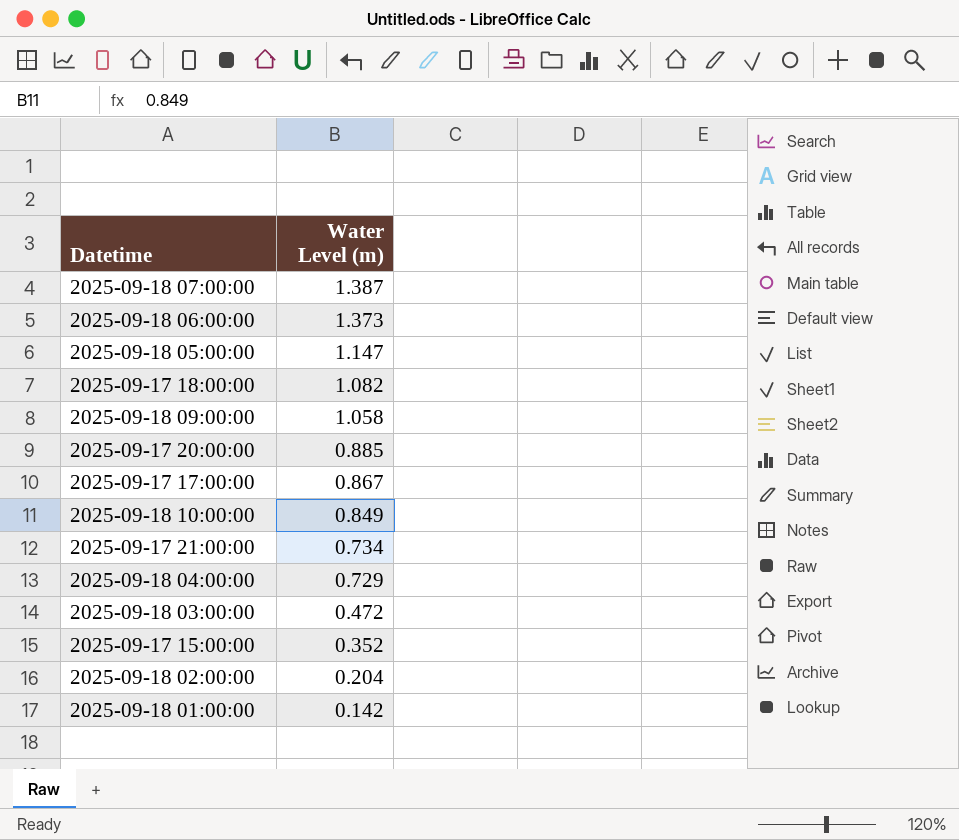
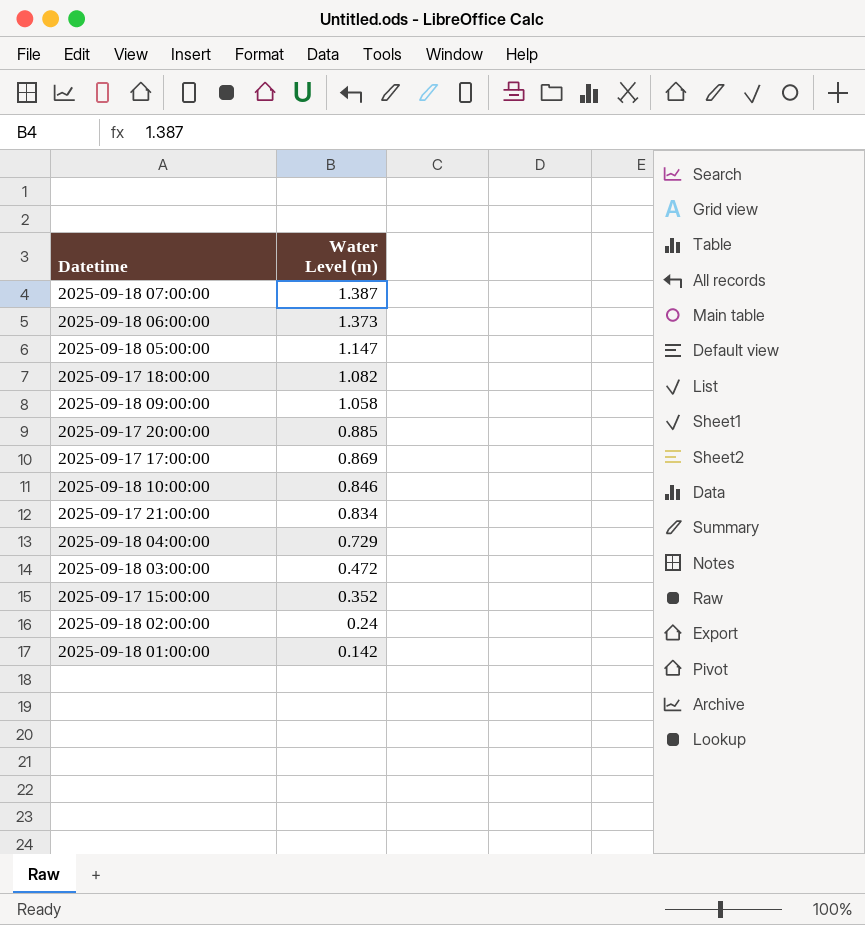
2025-09-17 17:00:00 | Water Level (m): 0.867 -> 0.869
2025-09-18 10:00:00 | Water Level (m): 0.849 -> 0.846
2025-09-17 21:00:00 | Water Level (m): 0.734 -> 0.834
2025-09-18 02:00:00 | Water Level (m): 0.204 -> 0.24

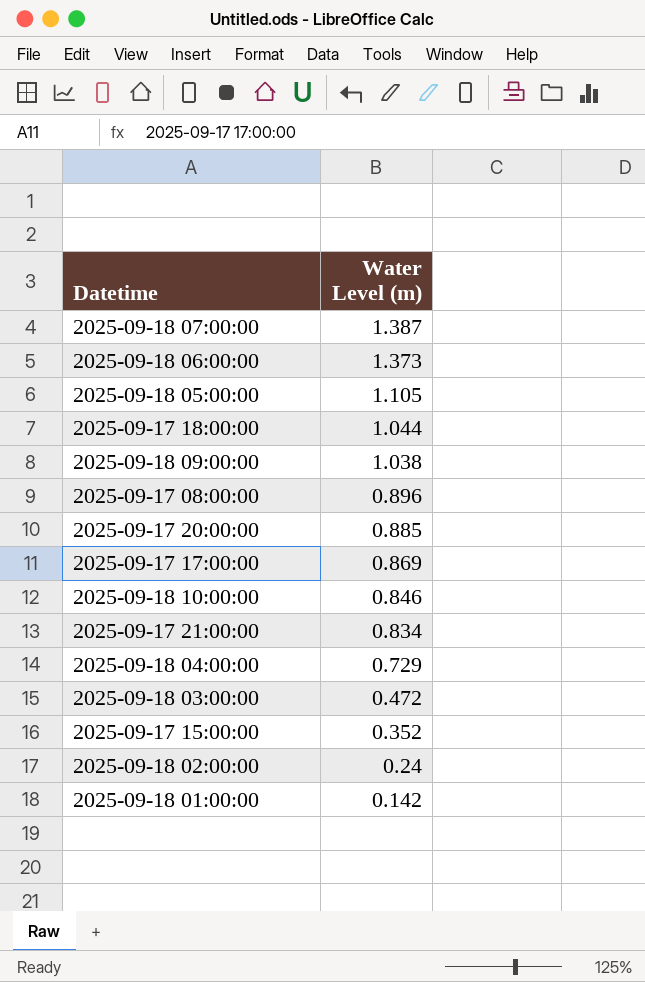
2025-09-18 05:00:00 | Water Level (m): 1.147 -> 1.105
2025-09-17 18:00:00 | Water Level (m): 1.082 -> 1.044
2025-09-18 09:00:00 | Water Level (m): 1.058 -> 1.038
row 2025-09-17 08:00:00: none -> 0.896

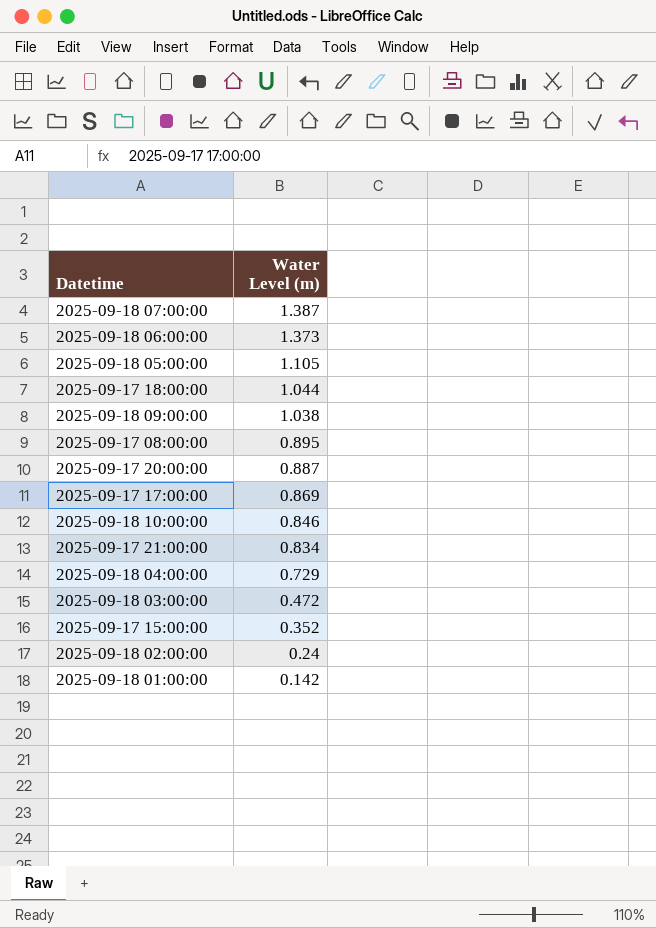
2025-09-17 08:00:00 | Water Level (m): 0.896 -> 0.895
2025-09-17 20:00:00 | Water Level (m): 0.885 -> 0.887

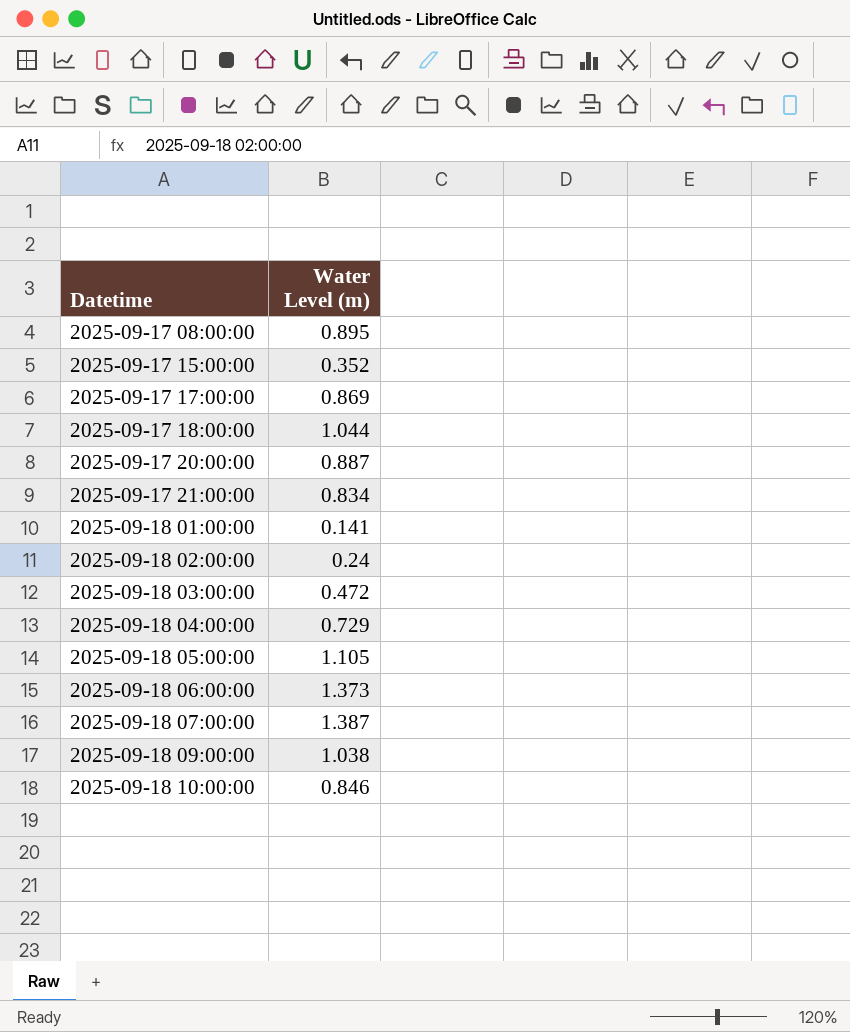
row order: Water Level (m) descending -> Datetime ascending
2025-09-18 01:00:00 | Water Level (m): 0.142 -> 0.141

